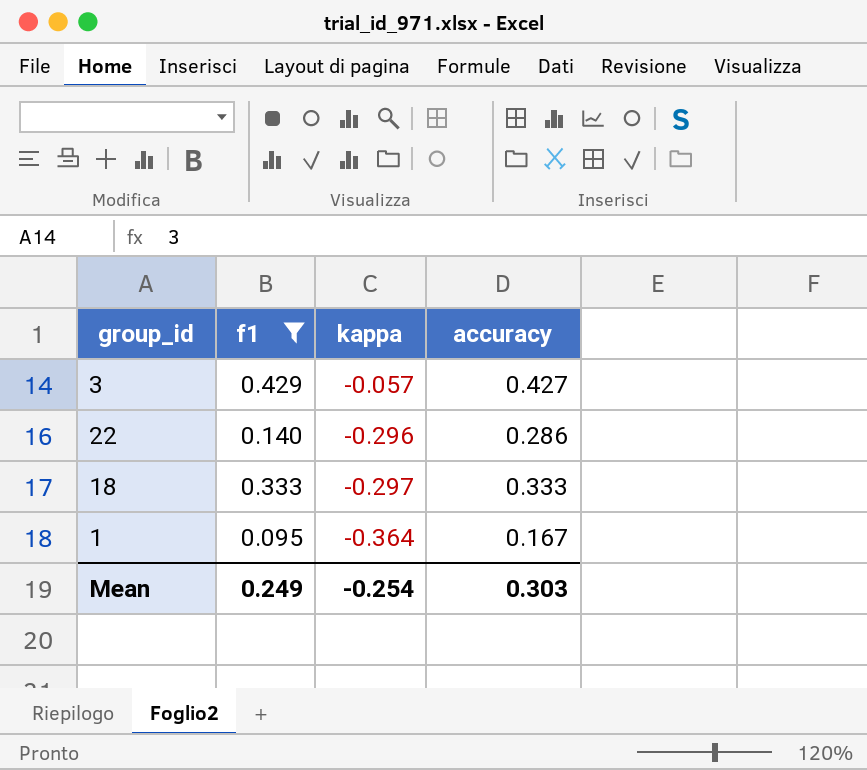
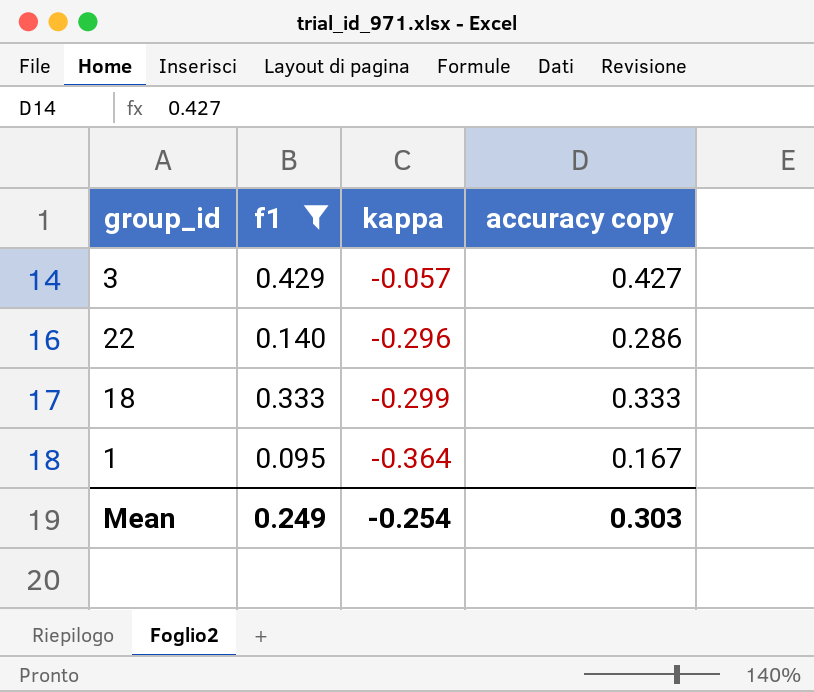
column name: accuracy -> accuracy copy
18 | kappa: -0.297 -> -0.299

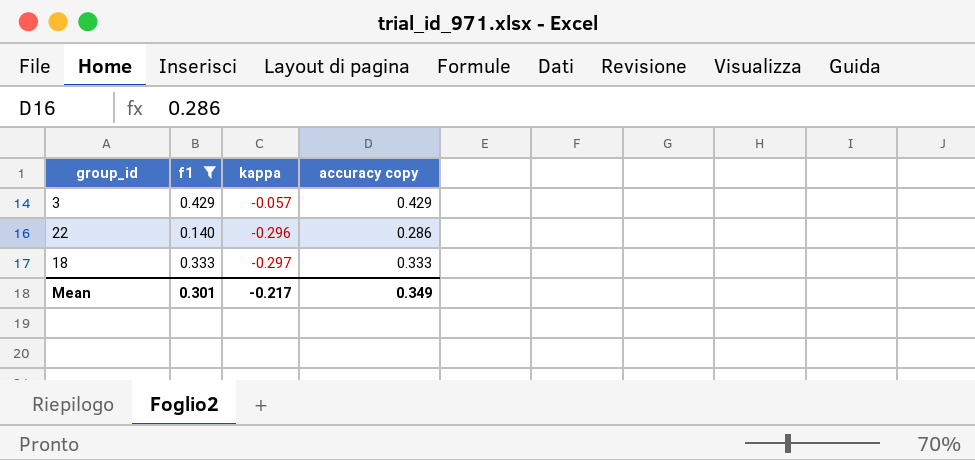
row 1: 0.095 | -0.364 | 0.167 -> none
3 | accuracy copy: 0.427 -> 0.429
18 | kappa: -0.299 -> -0.297
Mean | f1: 0.249 -> 0.301
Mean | kappa: -0.254 -> -0.217
Mean | accuracy copy: 0.303 -> 0.349

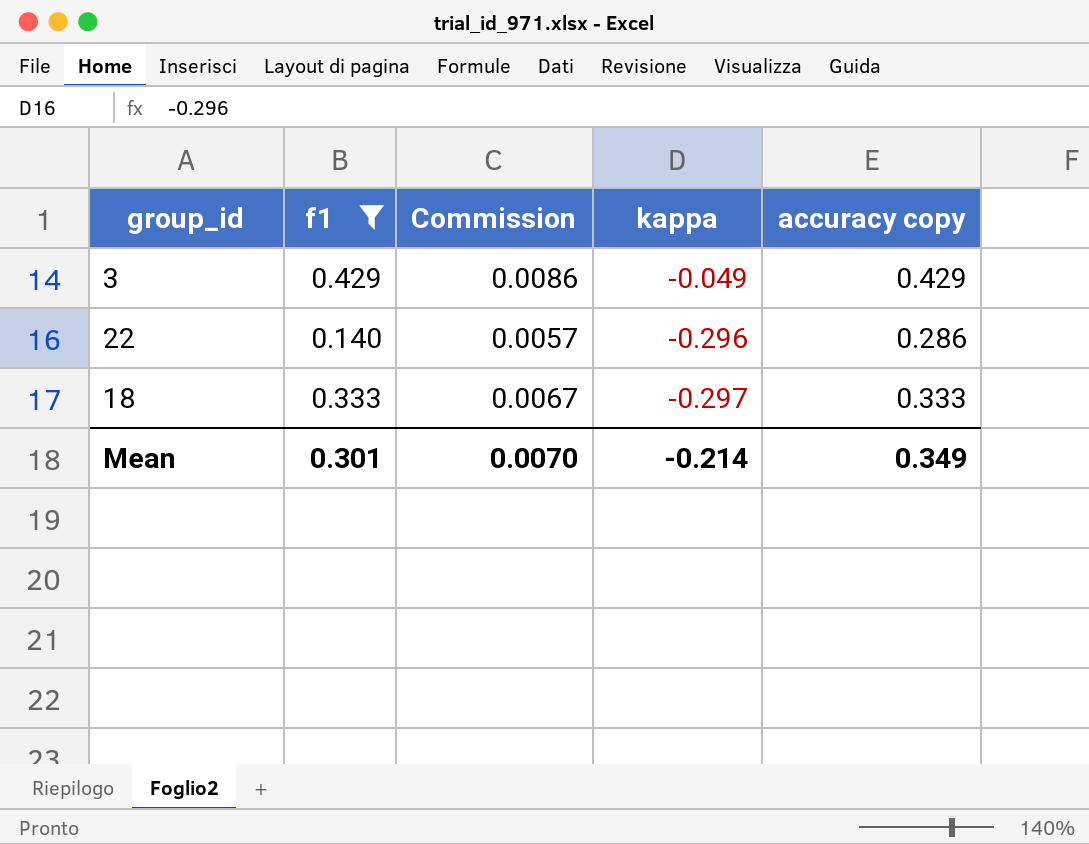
column Commission | formula: none -> [accuracy copy] * 0.02
3 | kappa: -0.057 -> -0.049
Mean | kappa: -0.217 -> -0.214

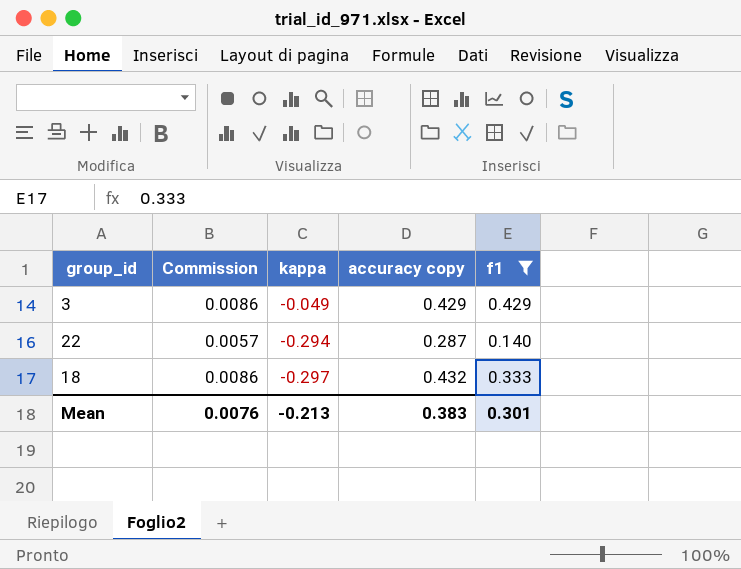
column f1 | position: 2 -> 5
22 | kappa: -0.296 -> -0.294
22 | accuracy copy: 0.286 -> 0.287
18 | Commission: 0.0067 -> 0.0086
18 | accuracy copy: 0.333 -> 0.432
Mean | Commission: 0.0070 -> 0.0076
Mean | kappa: -0.214 -> -0.213
Mean | accuracy copy: 0.349 -> 0.383

